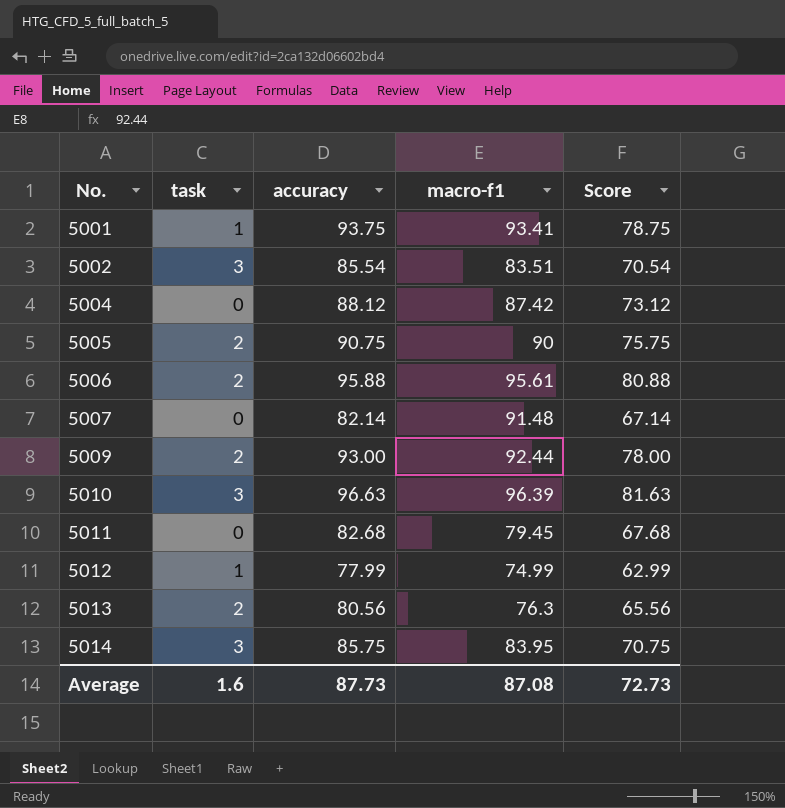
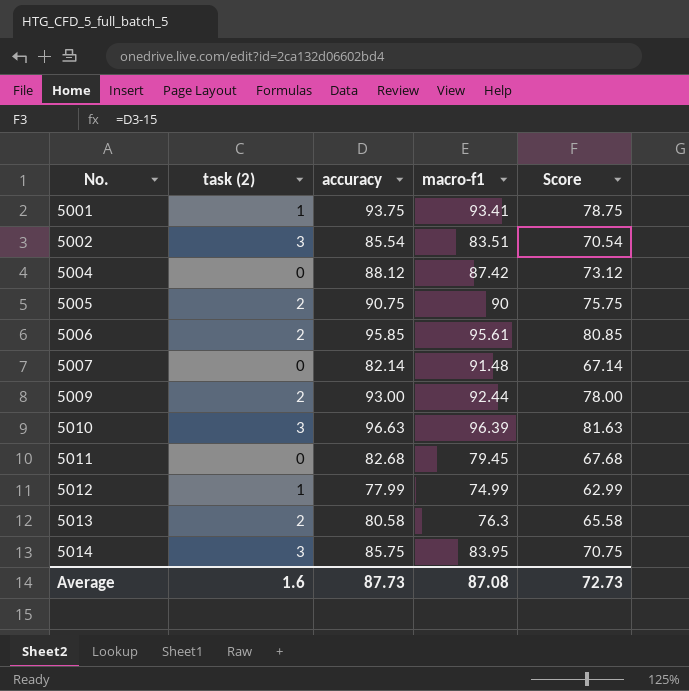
column name: task -> task (2)
5006 | accuracy: 95.88 -> 95.85
5006 | Score: 80.88 -> 80.85
5013 | accuracy: 80.56 -> 80.58
5013 | Score: 65.56 -> 65.58

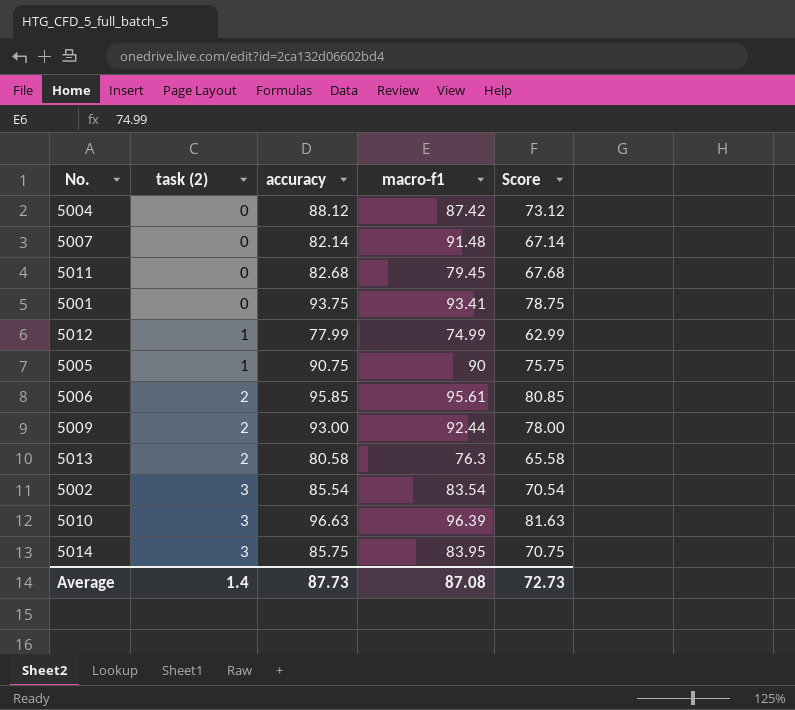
row order: No. ascending -> task (2) ascending
5001 | task (2): 1 -> 0
5005 | task (2): 2 -> 1
5002 | macro-f1: 83.51 -> 83.54
Average | task (2): 1.6 -> 1.4

